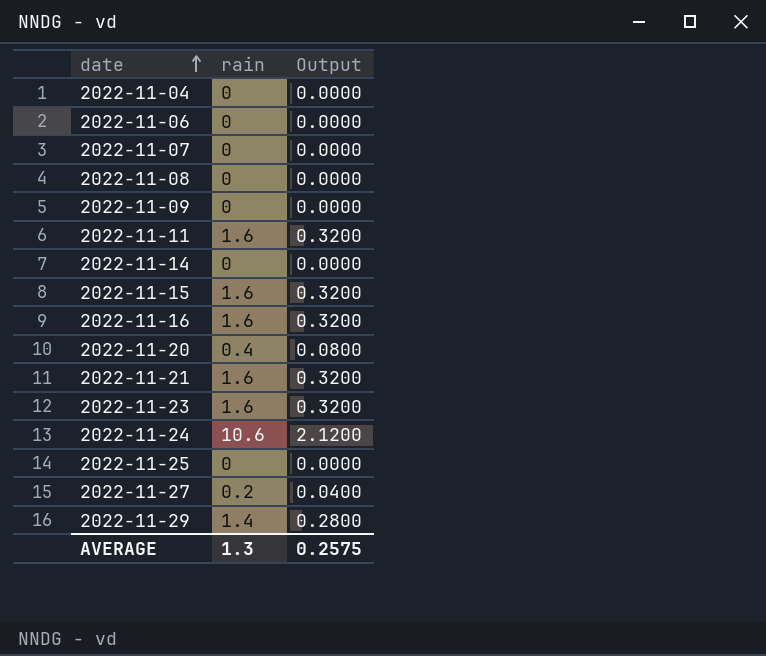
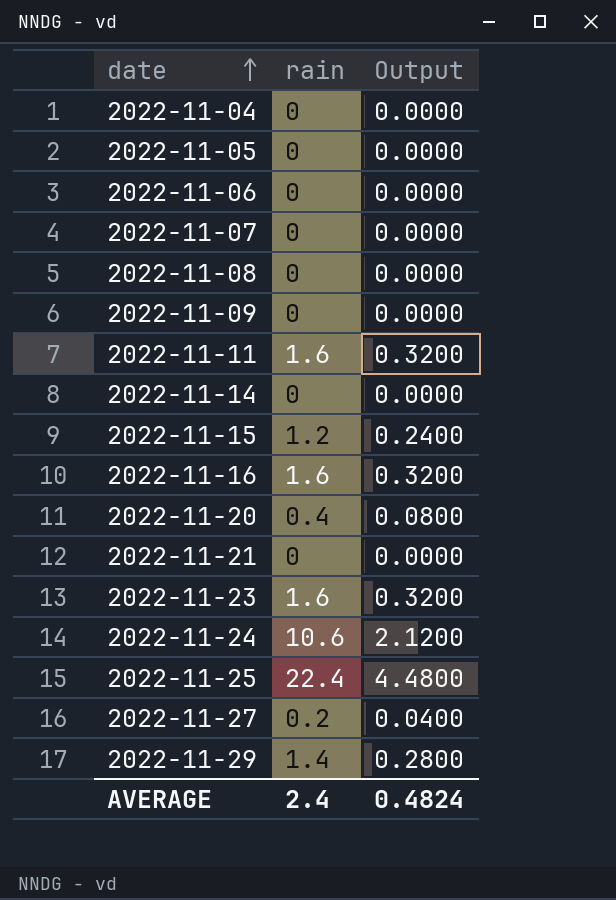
row 2022-11-05: none -> 0 | 0.0000
2022-11-15 | rain: 1.6 -> 1.2
2022-11-15 | Output: 0.3200 -> 0.2400
2022-11-21 | rain: 1.6 -> 0
2022-11-21 | Output: 0.3200 -> 0.0000
2022-11-25 | rain: 0 -> 22.4
2022-11-25 | Output: 0.0000 -> 4.4800
AVERAGE | rain: 1.3 -> 2.4
AVERAGE | Output: 0.2575 -> 0.4824

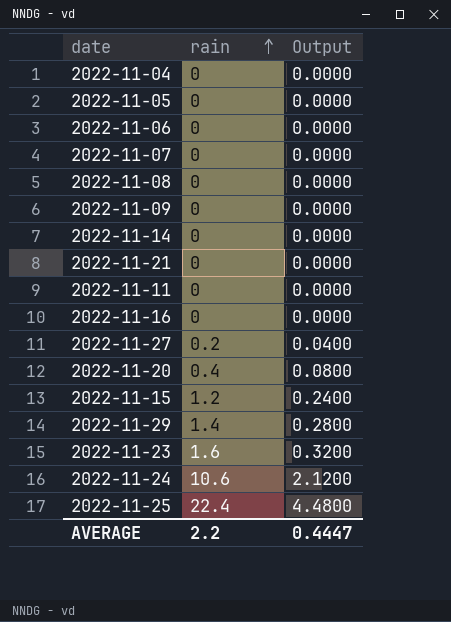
row order: date ascending -> rain ascending
2022-11-11 | rain: 1.6 -> 0
2022-11-11 | Output: 0.3200 -> 0.0000
2022-11-16 | rain: 1.6 -> 0
2022-11-16 | Output: 0.3200 -> 0.0000
AVERAGE | rain: 2.4 -> 2.2
AVERAGE | Output: 0.4824 -> 0.4447

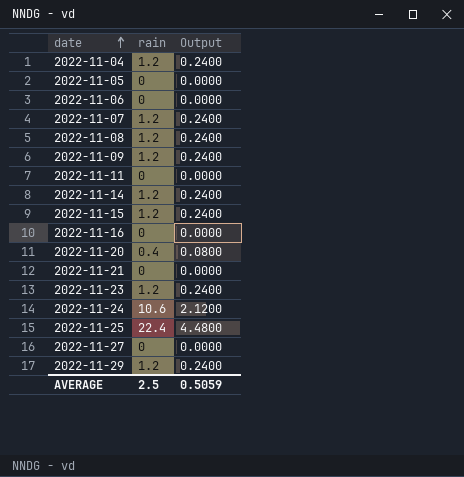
row order: rain ascending -> date ascending
2022-11-04 | rain: 0 -> 1.2
2022-11-04 | Output: 0.0000 -> 0.2400
2022-11-07 | rain: 0 -> 1.2
2022-11-07 | Output: 0.0000 -> 0.2400
2022-11-08 | rain: 0 -> 1.2
2022-11-08 | Output: 0.0000 -> 0.2400
2022-11-09 | rain: 0 -> 1.2
2022-11-09 | Output: 0.0000 -> 0.2400
2022-11-14 | rain: 0 -> 1.2
2022-11-14 | Output: 0.0000 -> 0.2400
2022-11-23 | rain: 1.6 -> 1.2
2022-11-23 | Output: 0.3200 -> 0.2400
2022-11-27 | rain: 0.2 -> 0
2022-11-27 | Output: 0.0400 -> 0.0000
2022-11-29 | rain: 1.4 -> 1.2
2022-11-29 | Output: 0.2800 -> 0.2400
AVERAGE | rain: 2.2 -> 2.5
AVERAGE | Output: 0.4447 -> 0.5059

